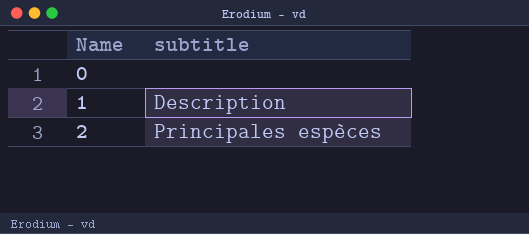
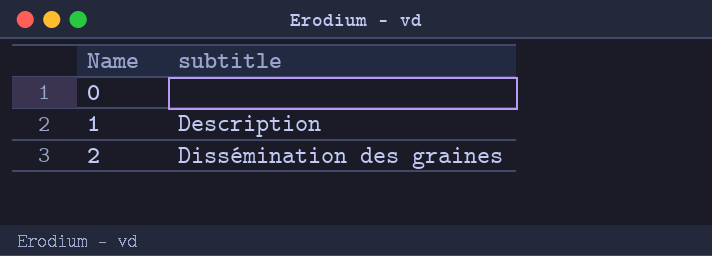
2 | subtitle: Principales espèces -> Dissémination des graines

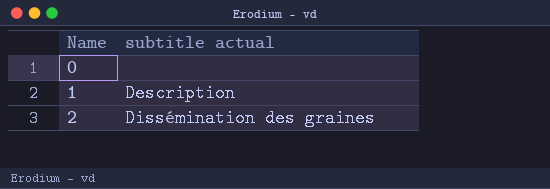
column name: subtitle -> subtitle actual

